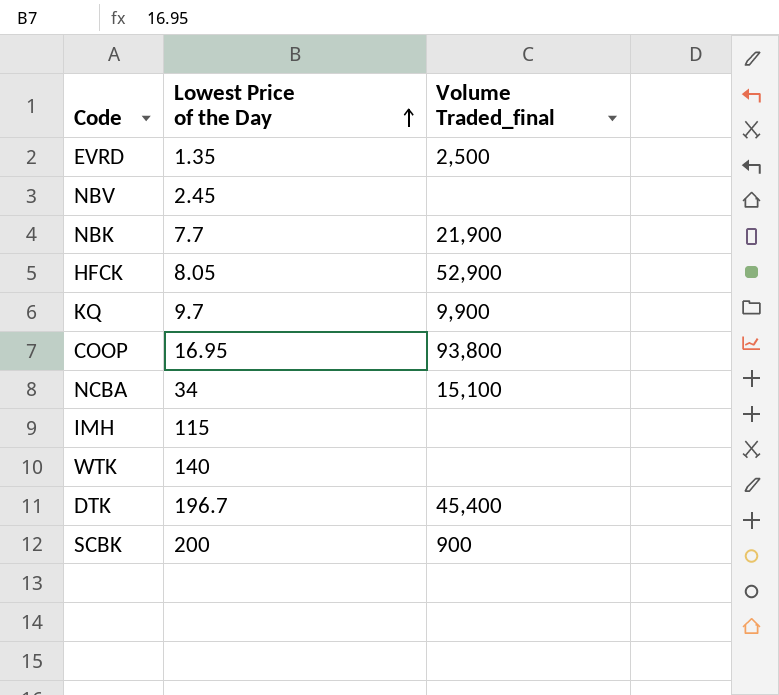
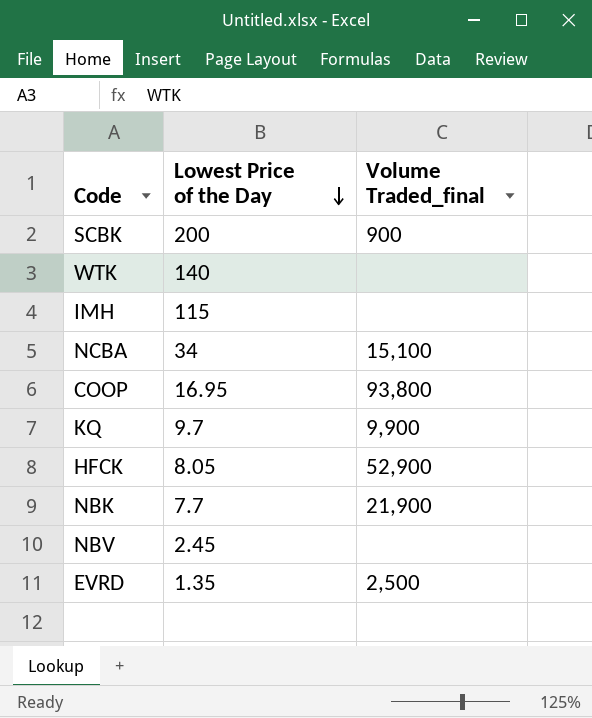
row order: Lowest Price of the Day ascending -> Lowest Price of the Day descending
row DTK: 196.7 | 45,400 -> none

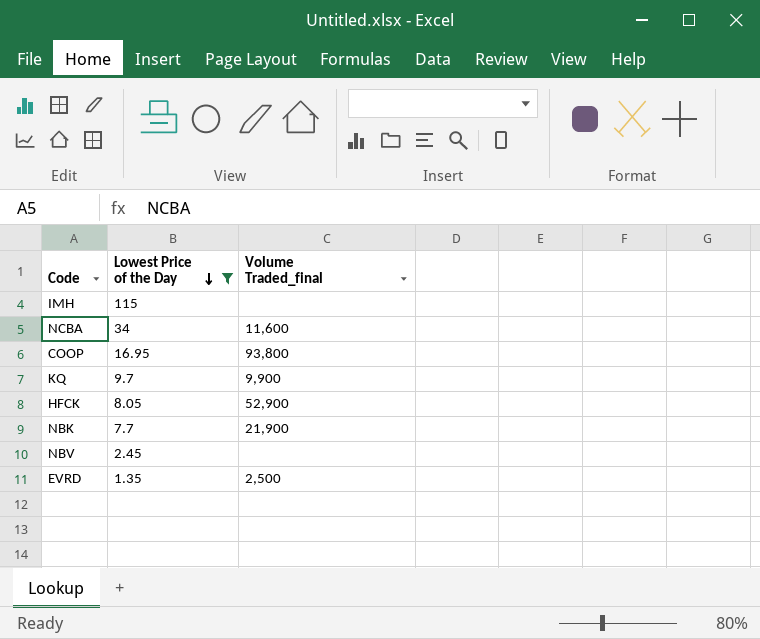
filter: none -> Lowest Price of the Day <= 115
NCBA | Volume Traded_final: 15,100 -> 11,600

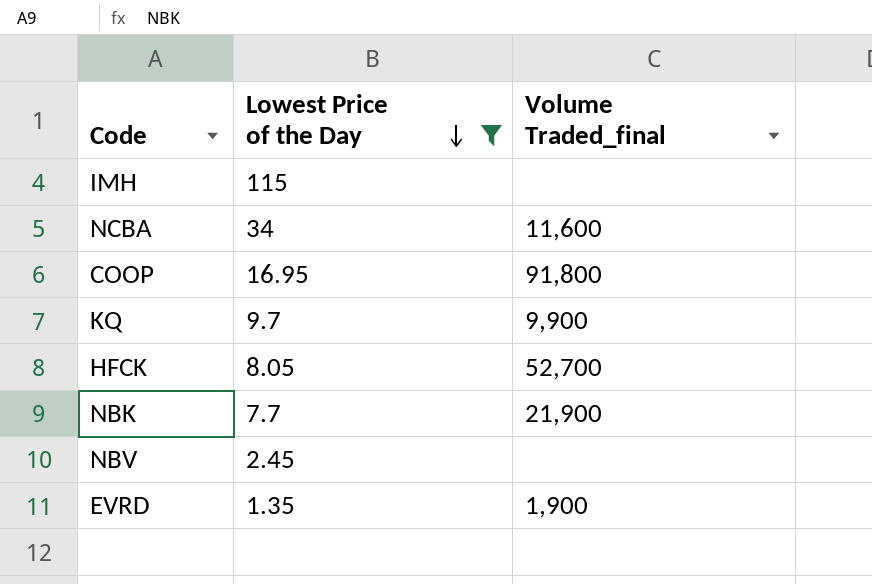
COOP | Volume Traded_final: 93,800 -> 91,800
HFCK | Volume Traded_final: 52,900 -> 52,700
EVRD | Volume Traded_final: 2,500 -> 1,900

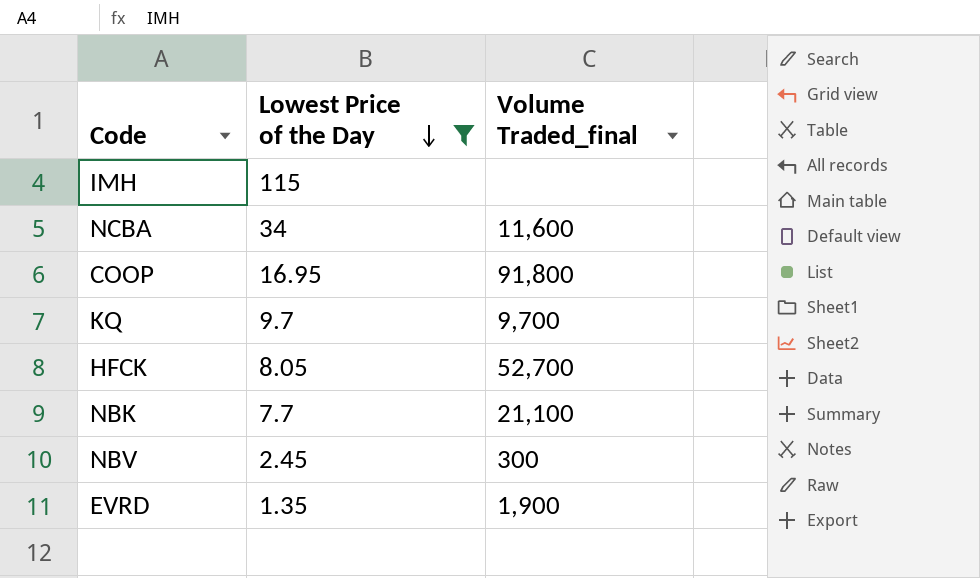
KQ | Volume Traded_final: 9,900 -> 9,700
NBK | Volume Traded_final: 21,900 -> 21,100
NBV | Volume Traded_final: none -> 300

